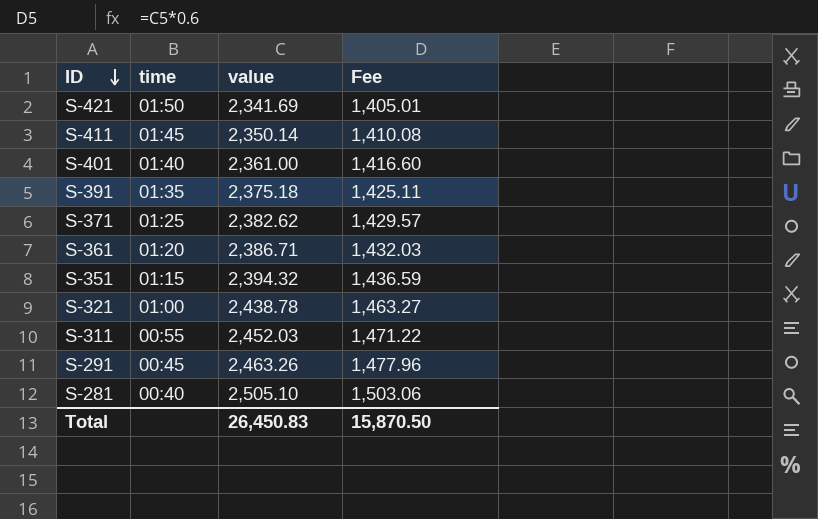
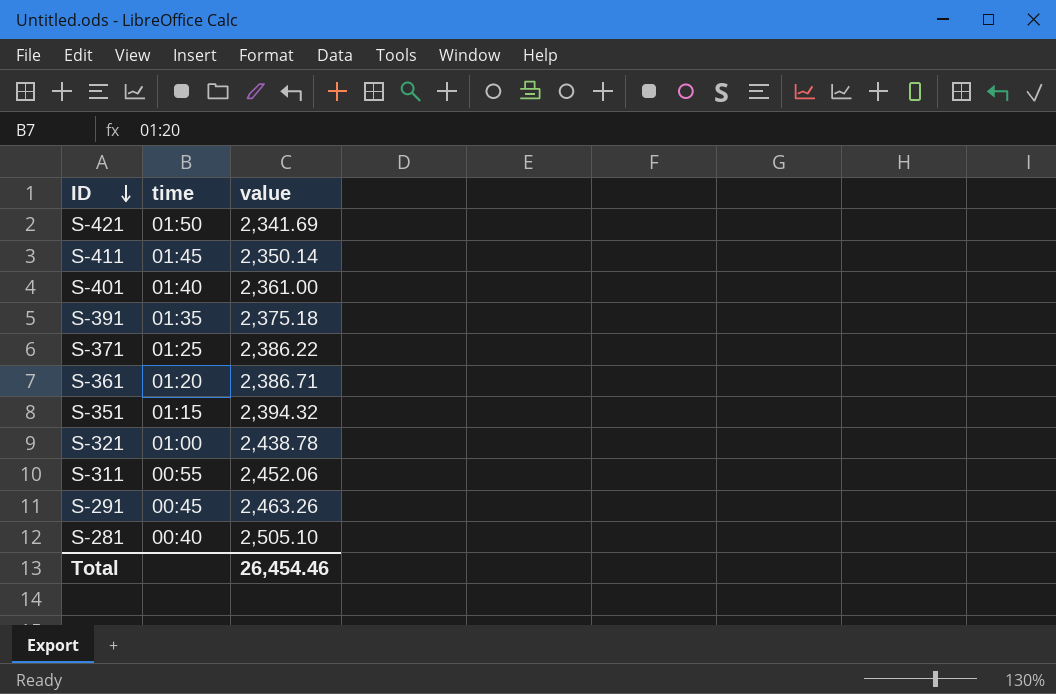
column Fee | formula: [value] * 0.6 -> none
S-371 | value: 2,382.62 -> 2,386.22
S-311 | value: 2,452.03 -> 2,452.06
Total | value: 26,450.83 -> 26,454.46

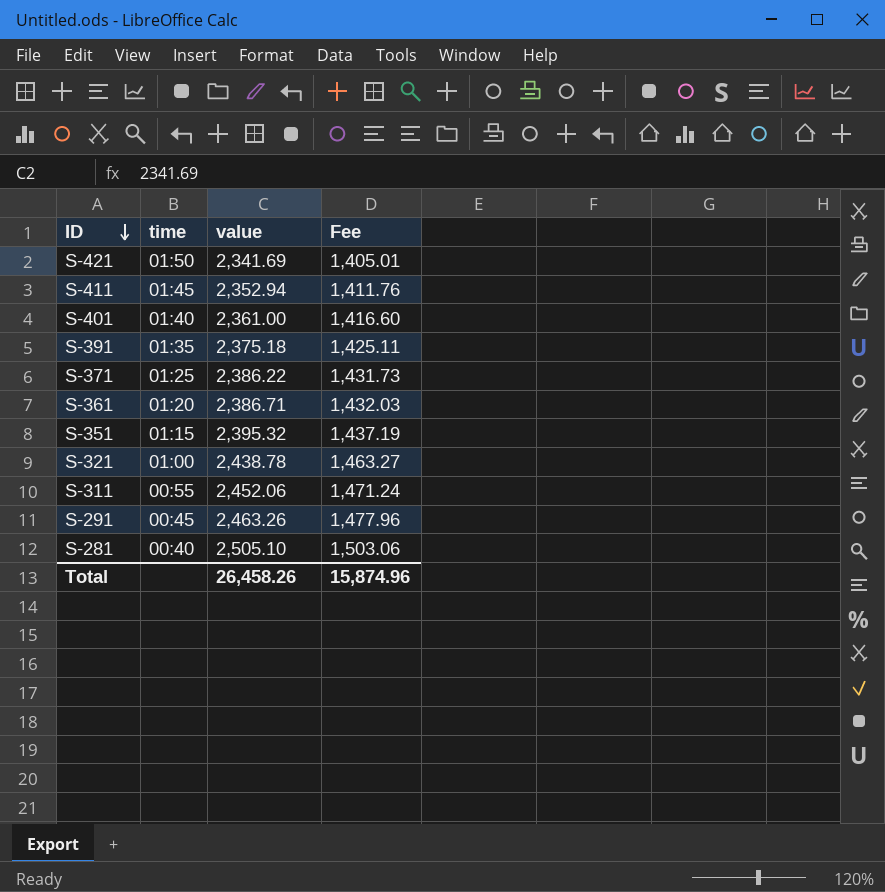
column Fee | formula: none -> [value] * 0.6
S-411 | value: 2,350.14 -> 2,352.94
S-351 | value: 2,394.32 -> 2,395.32
Total | value: 26,454.46 -> 26,458.26

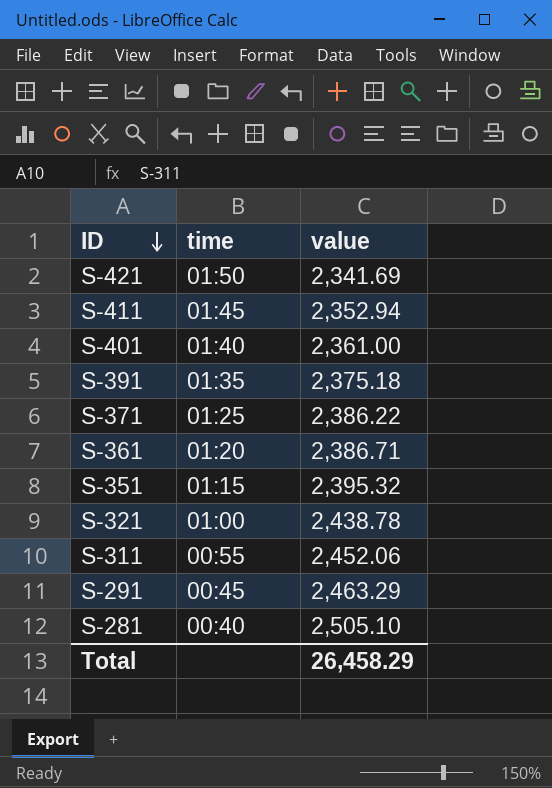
column Fee | formula: [value] * 0.6 -> none
S-291 | value: 2,463.26 -> 2,463.29
Total | value: 26,458.26 -> 26,458.29

